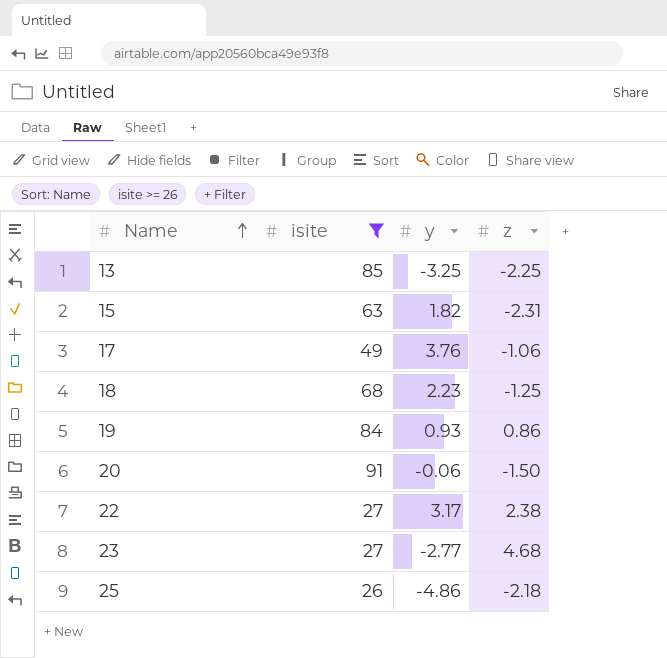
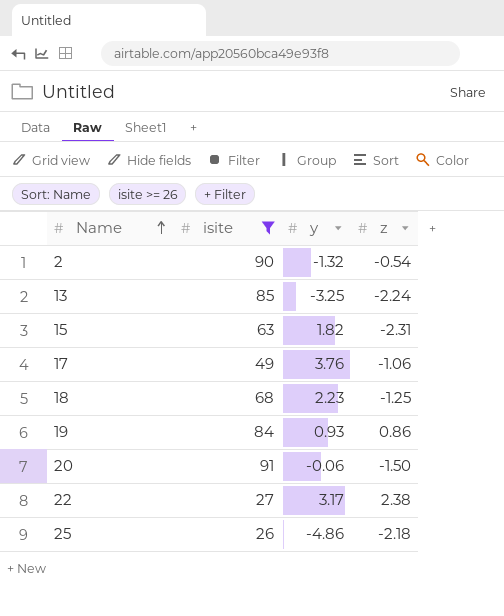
row 23: 27 | -2.77 | 4.68 -> none
row 2: none -> 90 | -1.32 | -0.54
13 | z: -2.25 -> -2.24

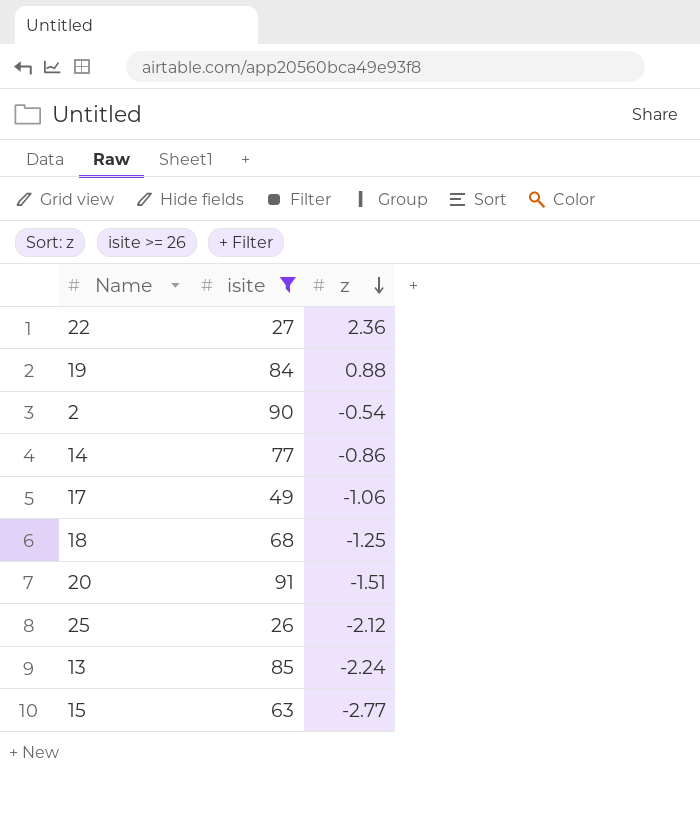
row order: Name ascending -> z descending
column y | position: 3 -> none
22 | z: 2.38 -> 2.36
19 | z: 0.86 -> 0.88
row 14: none -> 77 | -0.86
20 | z: -1.50 -> -1.51
25 | z: -2.18 -> -2.12
15 | z: -2.31 -> -2.77

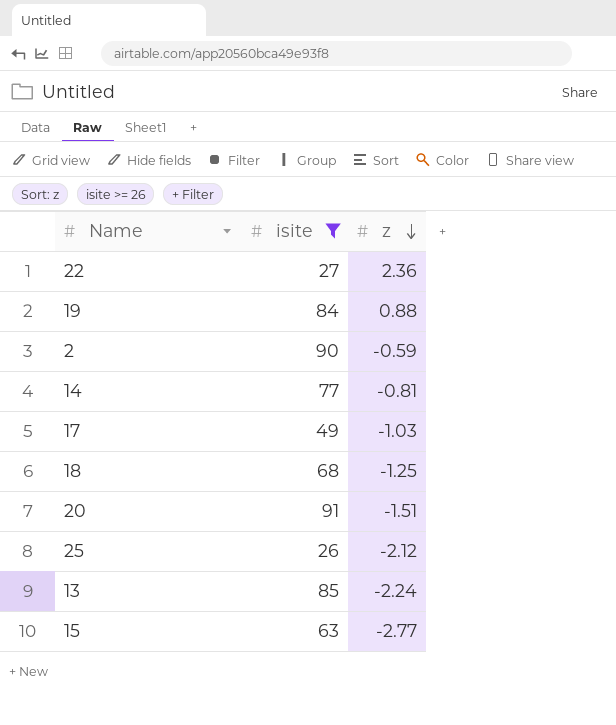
2 | z: -0.54 -> -0.59
14 | z: -0.86 -> -0.81
17 | z: -1.06 -> -1.03

